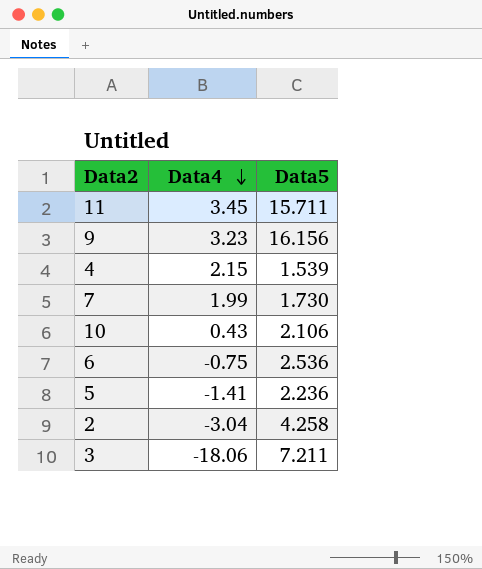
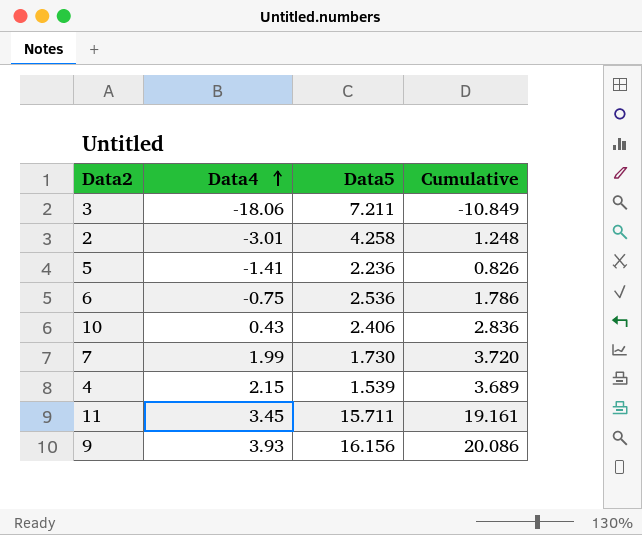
row order: Data4 descending -> Data4 ascending
column Cumulative | formula: none -> [Data4] + [Data5]
2 | Data4: -3.04 -> -3.01
10 | Data5: 2.106 -> 2.406
9 | Data4: 3.23 -> 3.93

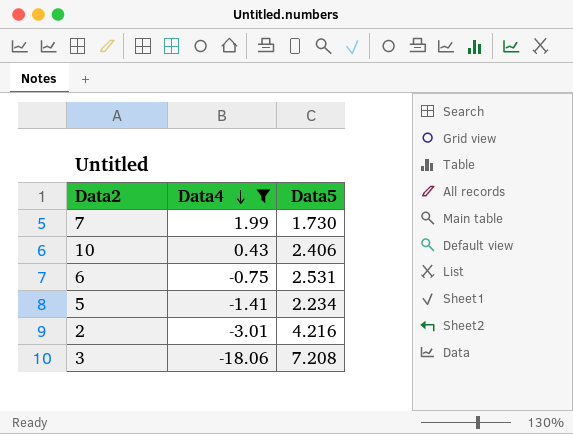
filter: none -> Data4 <= 1.99
row order: Data4 ascending -> Data4 descending
column Cumulative | formula: [Data4] + [Data5] -> none
6 | Data5: 2.536 -> 2.531
5 | Data5: 2.236 -> 2.234
2 | Data5: 4.258 -> 4.216
3 | Data5: 7.211 -> 7.208

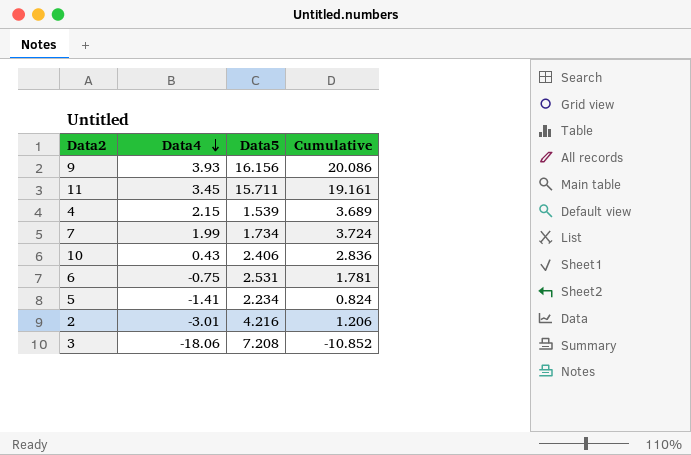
filter: Data4 <= 1.99 -> none
column Cumulative | formula: none -> [Data4] + [Data5]
7 | Data5: 1.730 -> 1.734

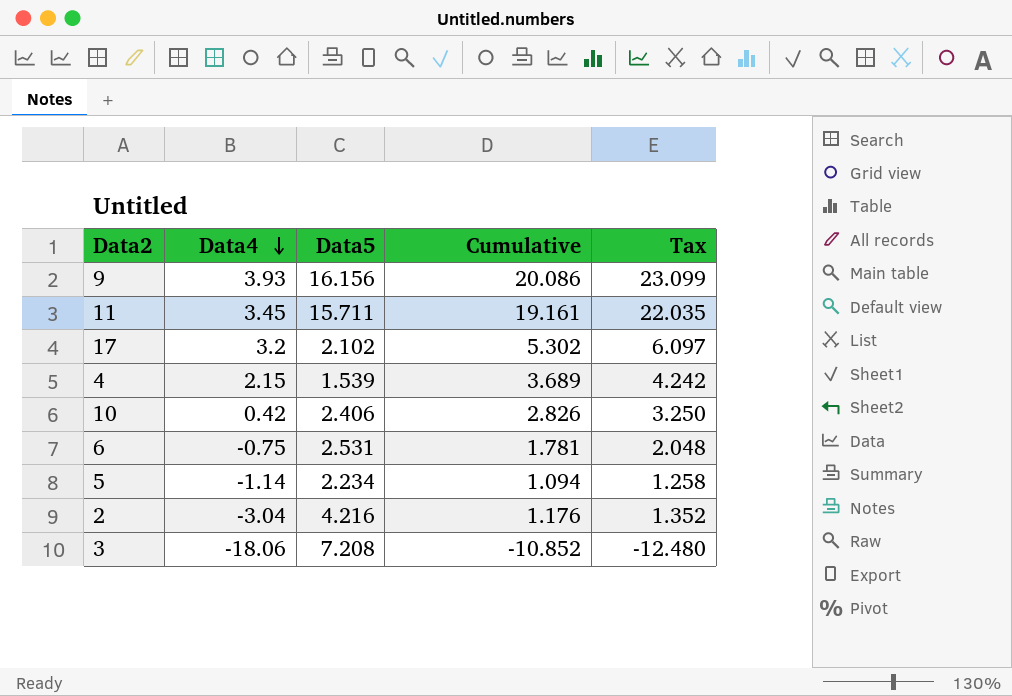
column Tax | formula: none -> [Cumulative] * 1.15
row 7: 1.99 | 1.734 | 3.724 -> none
row 17: none -> 3.2 | 2.102 | 5.302 | 6.097
10 | Data4: 0.43 -> 0.42
10 | Cumulative: 2.836 -> 2.826
5 | Data4: -1.41 -> -1.14
5 | Cumulative: 0.824 -> 1.094
2 | Data4: -3.01 -> -3.04
2 | Cumulative: 1.206 -> 1.176

